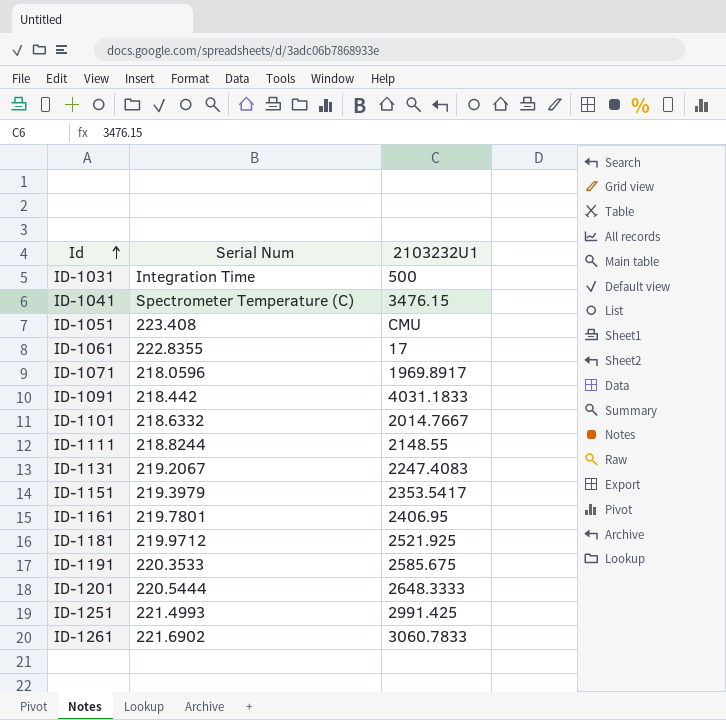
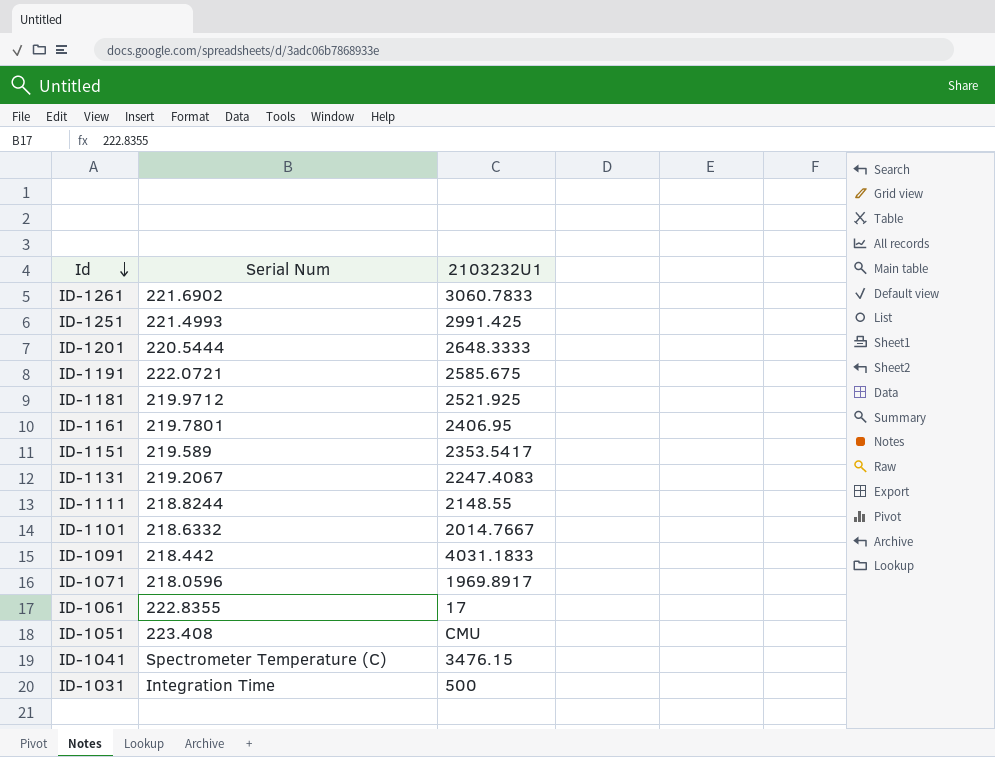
row order: Id ascending -> Id descending
ID-1191 | Serial Num: 220.3533 -> 222.0721
ID-1151 | Serial Num: 219.3979 -> 219.589

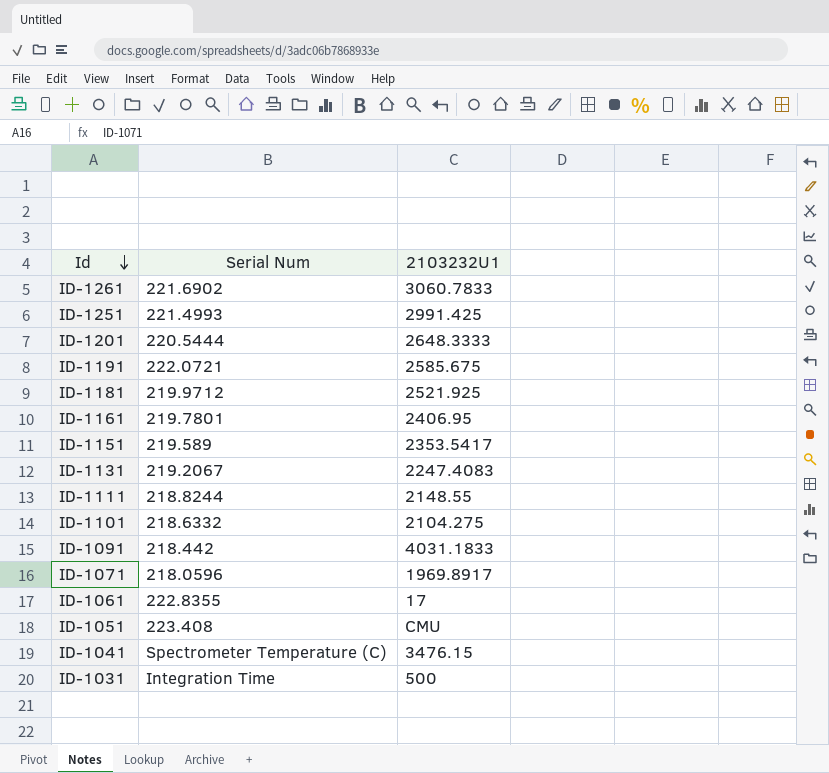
ID-1101 | 2103232U1: 2014.7667 -> 2104.275

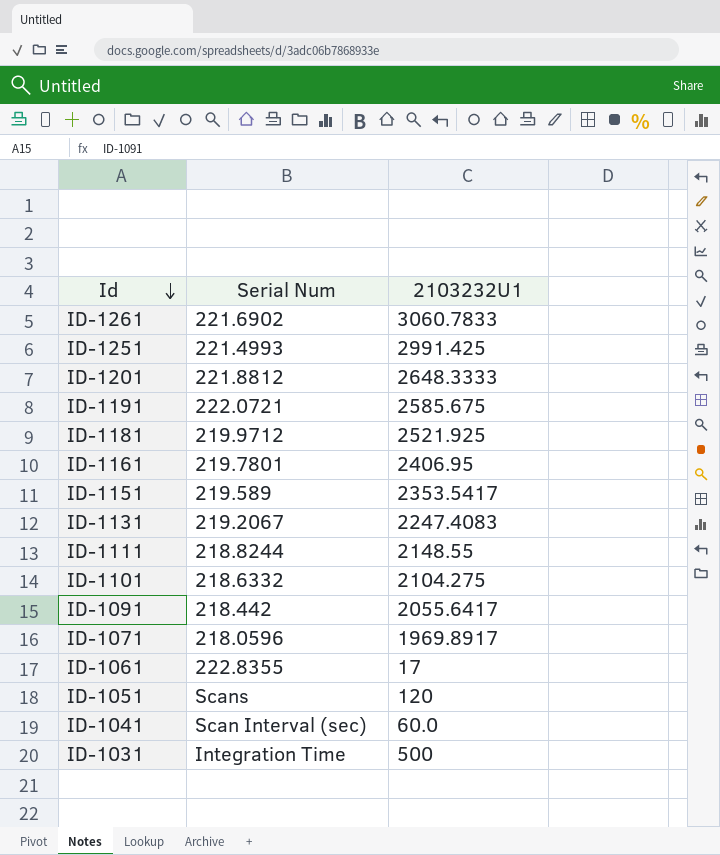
ID-1201 | Serial Num: 220.5444 -> 221.8812
ID-1091 | 2103232U1: 4031.1833 -> 2055.6417
ID-1051 | Serial Num: 223.408 -> Scans
ID-1051 | 2103232U1: CMU -> 120
ID-1041 | Serial Num: Spectrometer Temperature (C) -> Scan Interval (sec)
ID-1041 | 2103232U1: 3476.15 -> 60.0

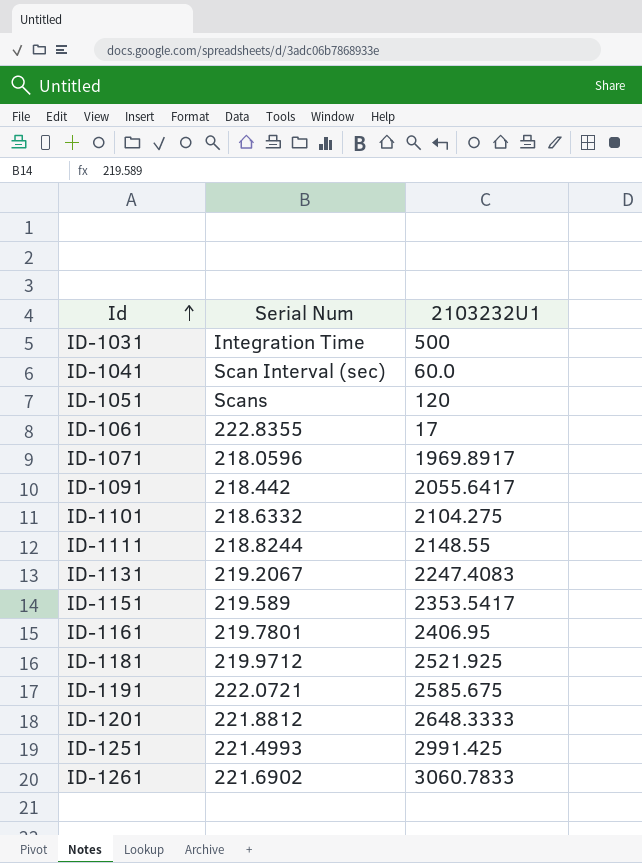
row order: Id descending -> Id ascending

